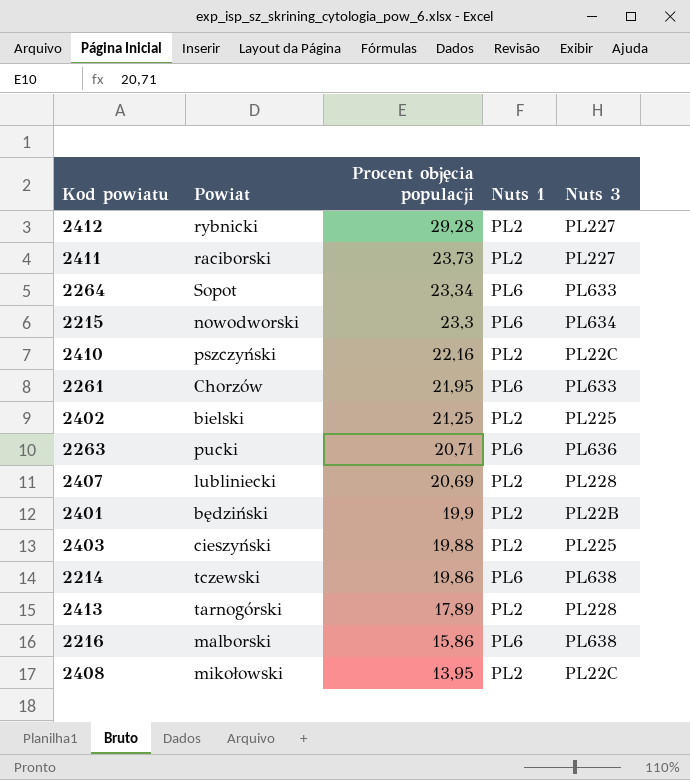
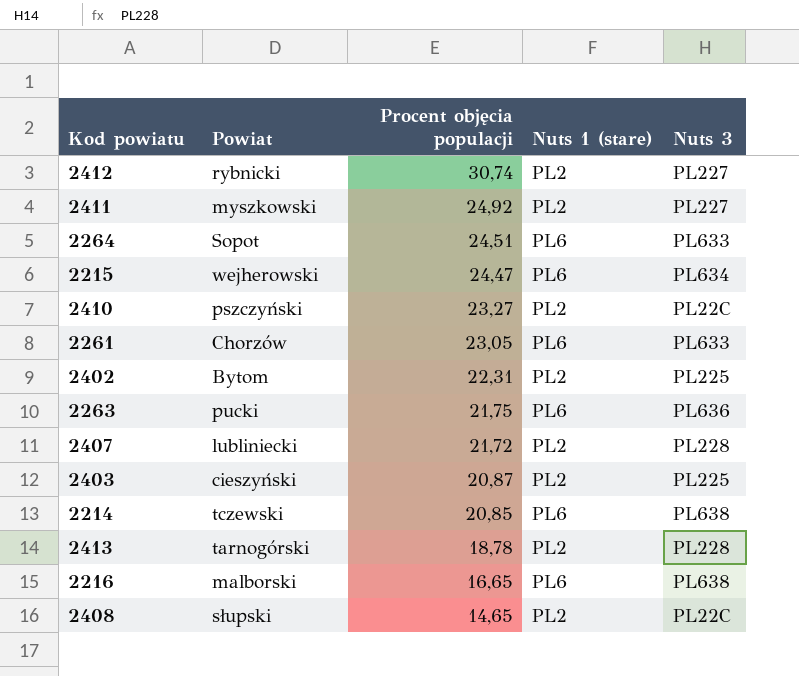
column name: Nuts 1 -> Nuts 1 (stare)
row 2401: będziński | 19,9 | PL2 | PL22B -> none
2412 | Procent objęcia populacji: 29,28 -> 30,74
2411 | Powiat: raciborski -> myszkowski
2411 | Procent objęcia populacji: 23,73 -> 24,92
2264 | Procent objęcia populacji: 23,34 -> 24,51
2215 | Powiat: nowodworski -> wejherowski
2215 | Procent objęcia populacji: 23,3 -> 24,47
2410 | Procent objęcia populacji: 22,16 -> 23,27
2261 | Procent objęcia populacji: 21,95 -> 23,05
2402 | Powiat: bielski -> Bytom
2402 | Procent objęcia populacji: 21,25 -> 22,31
2263 | Procent objęcia populacji: 20,71 -> 21,75
2407 | Procent objęcia populacji: 20,69 -> 21,72
2403 | Procent objęcia populacji: 19,88 -> 20,87
2214 | Procent objęcia populacji: 19,86 -> 20,85
2413 | Procent objęcia populacji: 17,89 -> 18,78
2216 | Procent objęcia populacji: 15,86 -> 16,65
2408 | Powiat: mikołowski -> słupski
2408 | Procent objęcia populacji: 13,95 -> 14,65

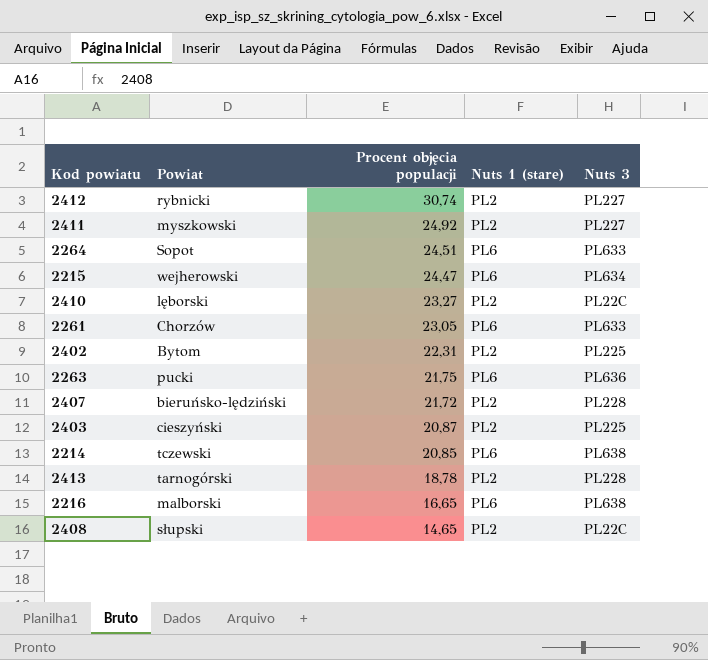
2410 | Powiat: pszczyński -> lęborski
2407 | Powiat: lubliniecki -> bieruńsko-lędziński

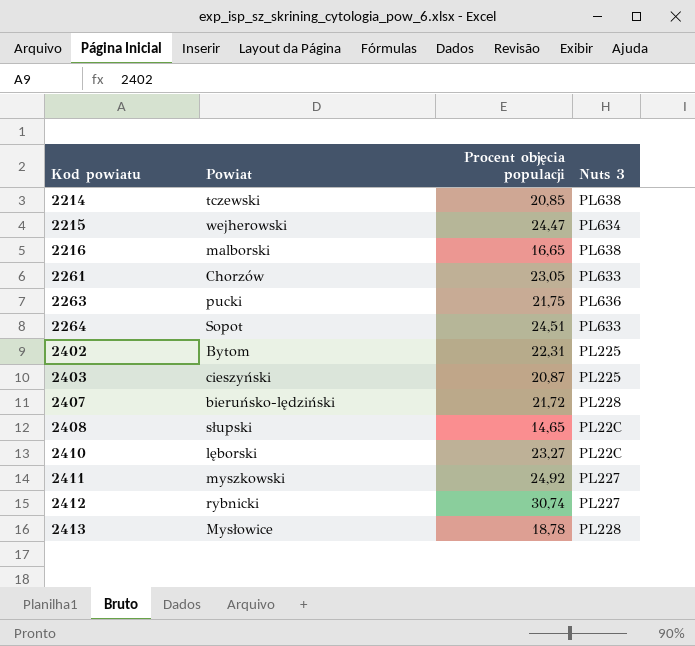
row order: Procent objęcia populacji descending -> Kod powiatu ascending
column Nuts 1 (stare) | position: 4 -> none
2413 | Powiat: tarnogórski -> Mysłowice

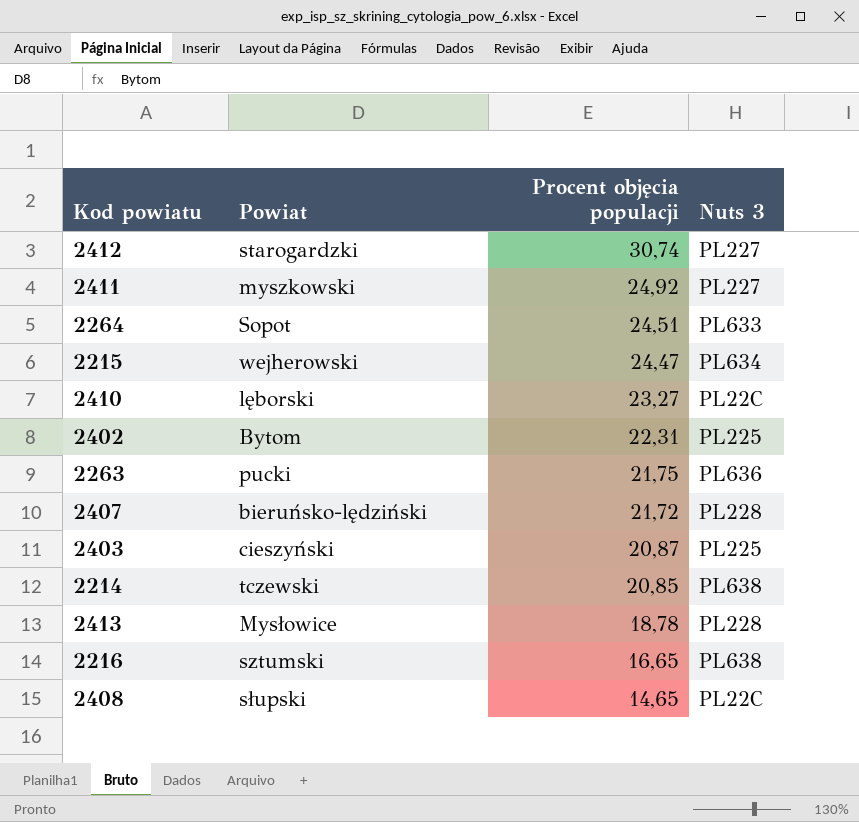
row order: Kod powiatu ascending -> Procent objęcia populacji descending
row 2261: Chorzów | 23,05 | PL633 -> none
2412 | Powiat: rybnicki -> starogardzki
2216 | Powiat: malborski -> sztumski

